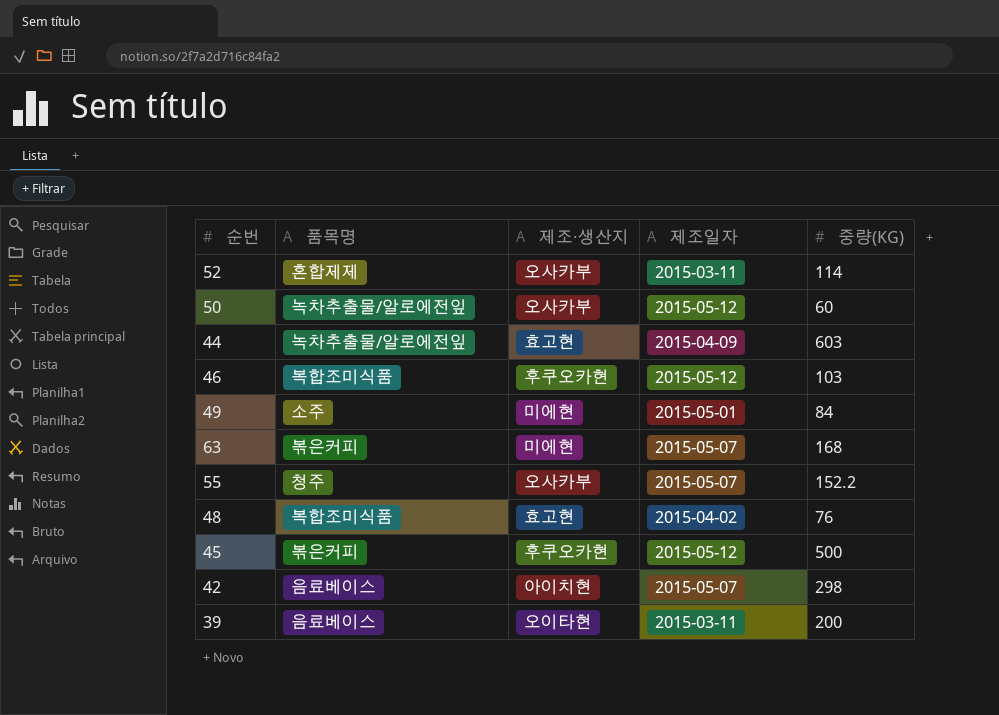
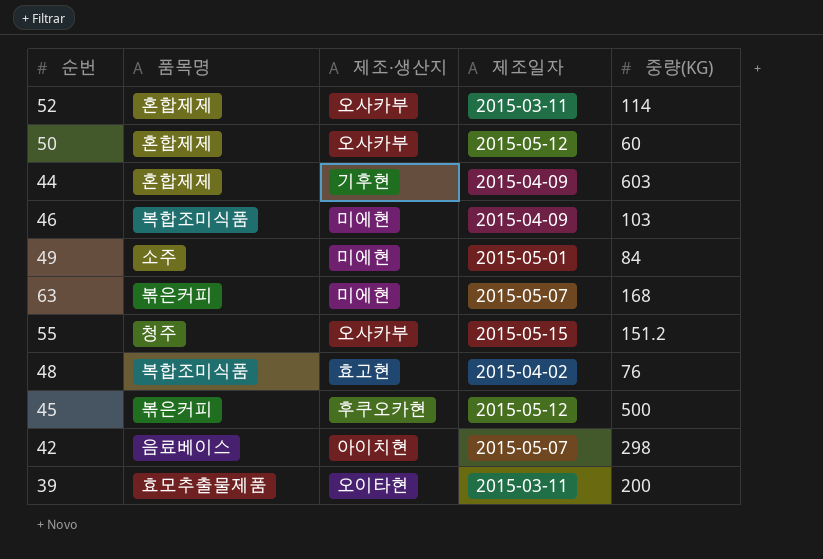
50 | 품목명: 녹차추출물/알로에전잎 -> 혼합제제
44 | 품목명: 녹차추출물/알로에전잎 -> 혼합제제
44 | 제조·생산지: 효고현 -> 기후현
46 | 제조·생산지: 후쿠오카현 -> 미에현
46 | 제조일자: 2015-05-12 -> 2015-04-09
55 | 제조일자: 2015-05-07 -> 2015-05-15
55 | 중량(KG): 152.2 -> 151.2
39 | 품목명: 음료베이스 -> 효모추출물제품

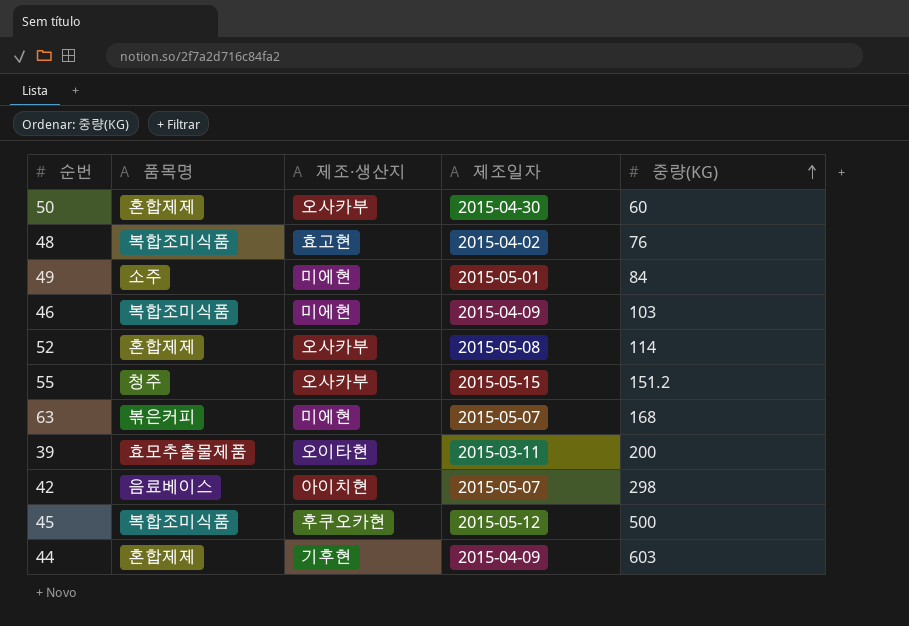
row order: none -> 중량(KG) ascending
50 | 제조일자: 2015-05-12 -> 2015-04-30
52 | 제조일자: 2015-03-11 -> 2015-05-08
45 | 품목명: 볶은커피 -> 복합조미식품

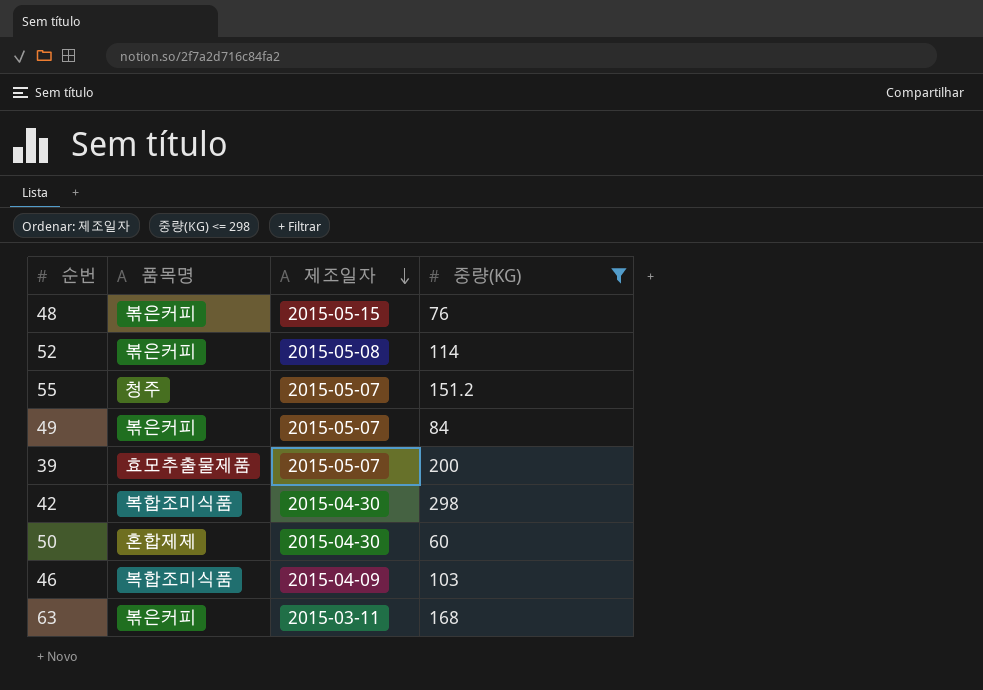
filter: none -> 중량(KG) <= 298
row order: 중량(KG) ascending -> 제조일자 descending
column 제조·생산지 | position: 3 -> none
48 | 품목명: 복합조미식품 -> 볶은커피
48 | 제조일자: 2015-04-02 -> 2015-05-15
52 | 품목명: 혼합제제 -> 볶은커피
55 | 제조일자: 2015-05-15 -> 2015-05-07
49 | 품목명: 소주 -> 볶은커피
49 | 제조일자: 2015-05-01 -> 2015-05-07
39 | 제조일자: 2015-03-11 -> 2015-05-07
42 | 품목명: 음료베이스 -> 복합조미식품
42 | 제조일자: 2015-05-07 -> 2015-04-30
63 | 제조일자: 2015-05-07 -> 2015-03-11

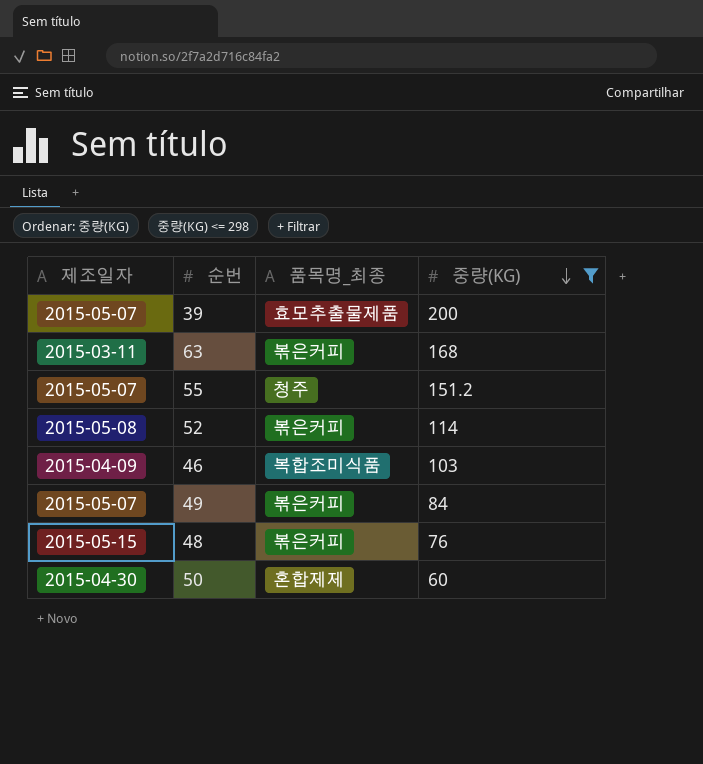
row order: 제조일자 descending -> 중량(KG) descending
column 제조일자 | position: 3 -> 1
column name: 품목명 -> 품목명_최종
row 42: 복합조미식품 | 2015-04-30 | 298 -> none

